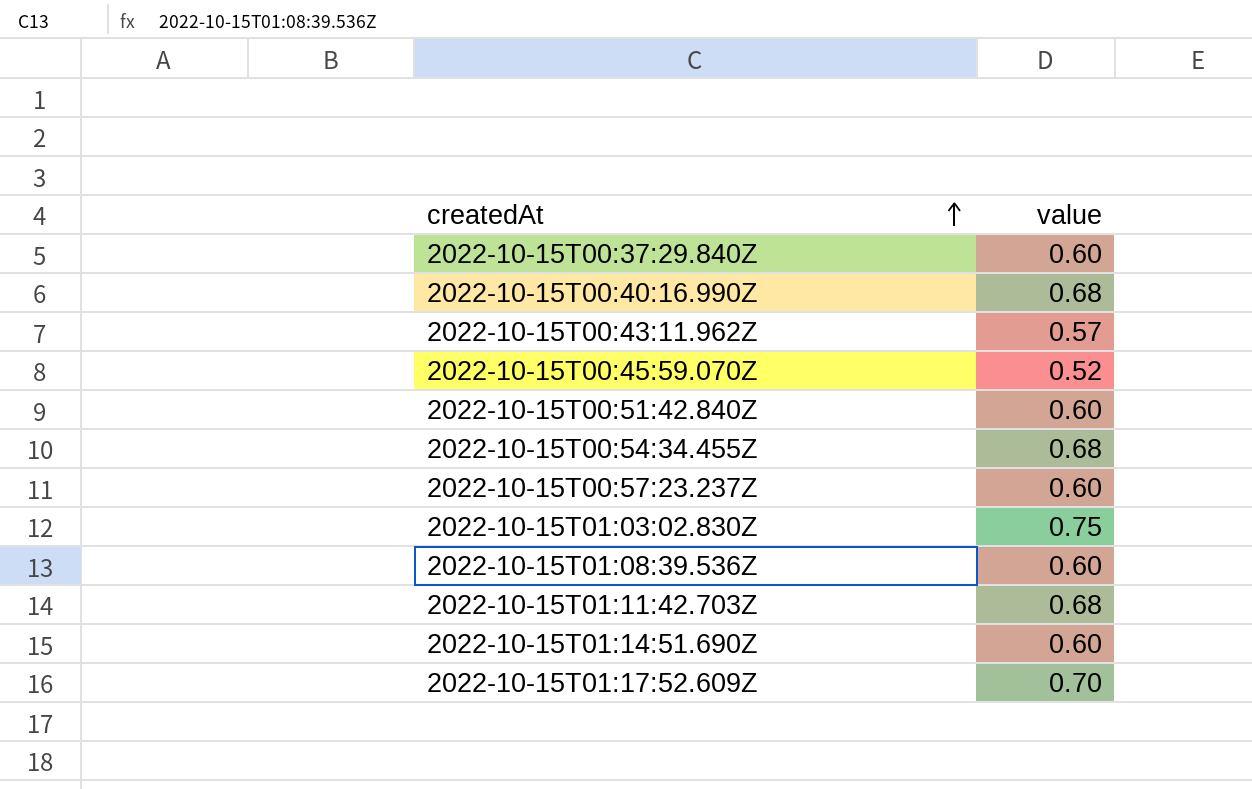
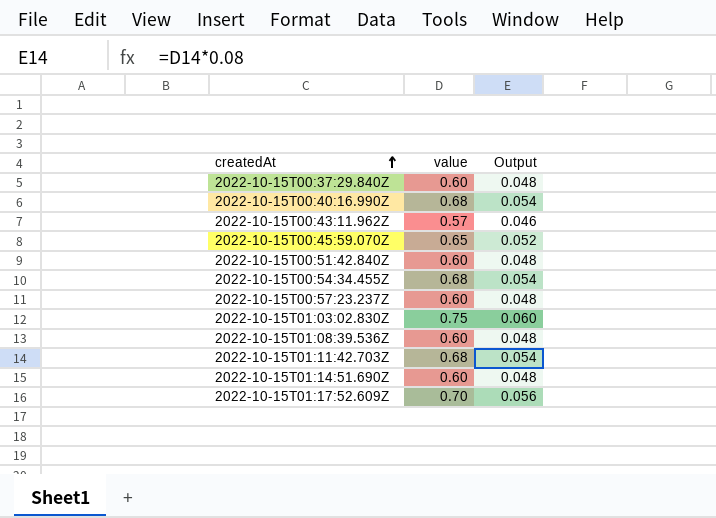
column Output | formula: none -> [value] * 0.08
2022-10-15T00:45:59.070Z | value: 0.52 -> 0.65

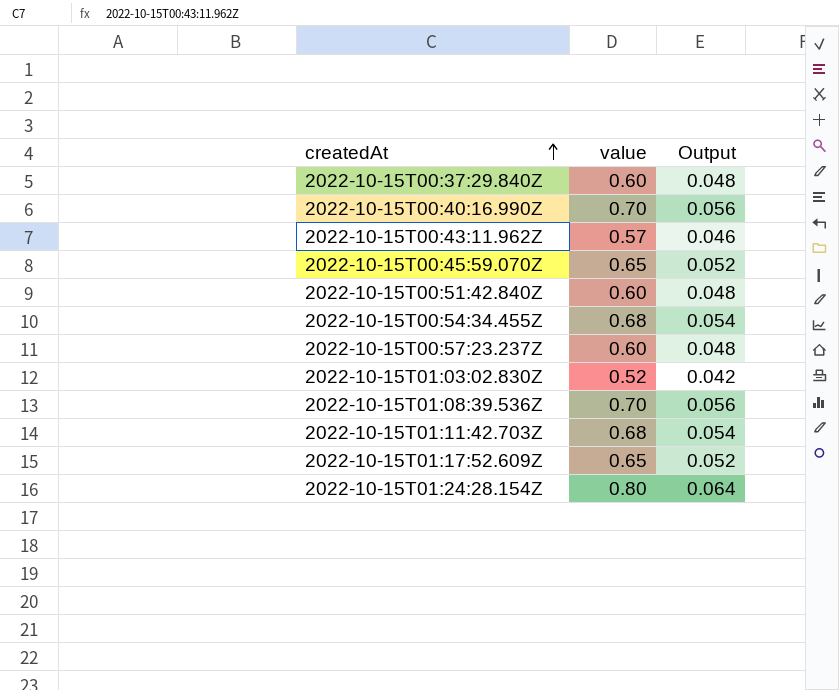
row 2022-10-15T01:14:51.690Z: 0.60 | 0.048 -> none
2022-10-15T00:40:16.990Z | value: 0.68 -> 0.70
2022-10-15T00:40:16.990Z | Output: 0.054 -> 0.056
2022-10-15T01:03:02.830Z | value: 0.75 -> 0.52
2022-10-15T01:03:02.830Z | Output: 0.060 -> 0.042
2022-10-15T01:08:39.536Z | value: 0.60 -> 0.70
2022-10-15T01:08:39.536Z | Output: 0.048 -> 0.056
2022-10-15T01:17:52.609Z | value: 0.70 -> 0.65
2022-10-15T01:17:52.609Z | Output: 0.056 -> 0.052
row 2022-10-15T01:24:28.154Z: none -> 0.80 | 0.064

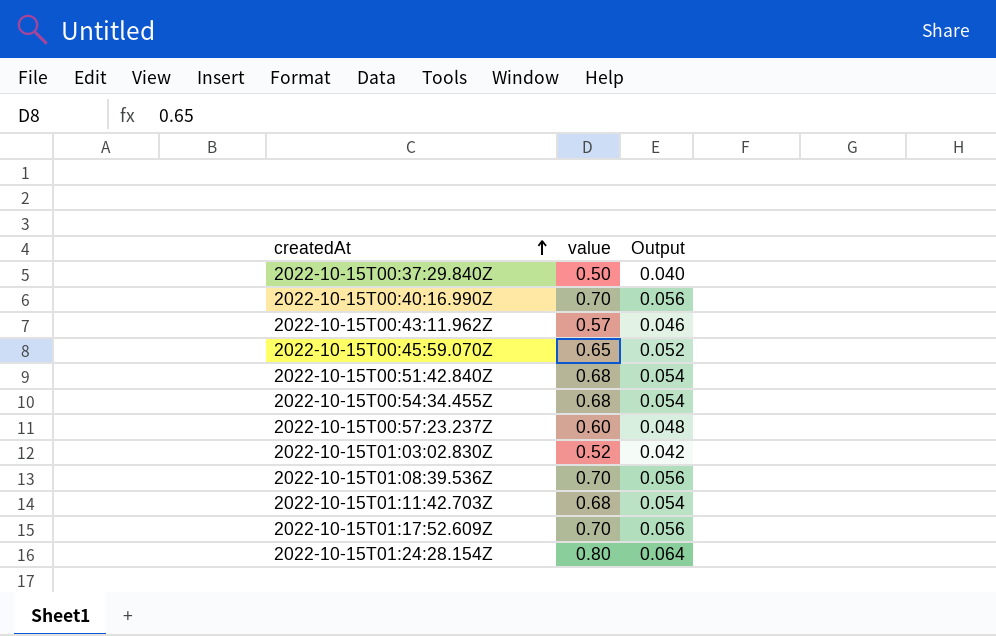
2022-10-15T00:37:29.840Z | value: 0.60 -> 0.50
2022-10-15T00:37:29.840Z | Output: 0.048 -> 0.040
2022-10-15T00:51:42.840Z | value: 0.60 -> 0.68
2022-10-15T00:51:42.840Z | Output: 0.048 -> 0.054
2022-10-15T01:17:52.609Z | value: 0.65 -> 0.70
2022-10-15T01:17:52.609Z | Output: 0.052 -> 0.056

